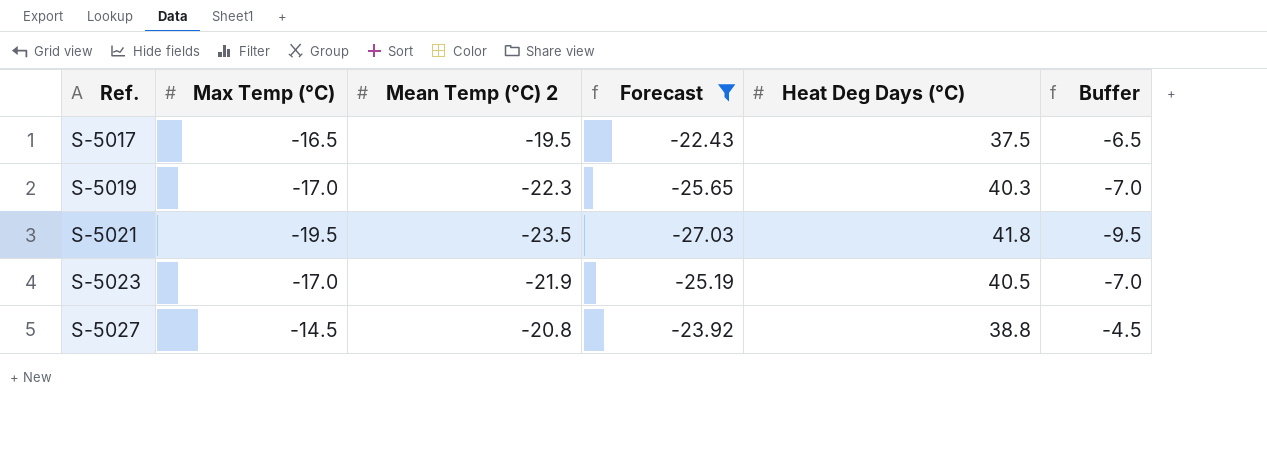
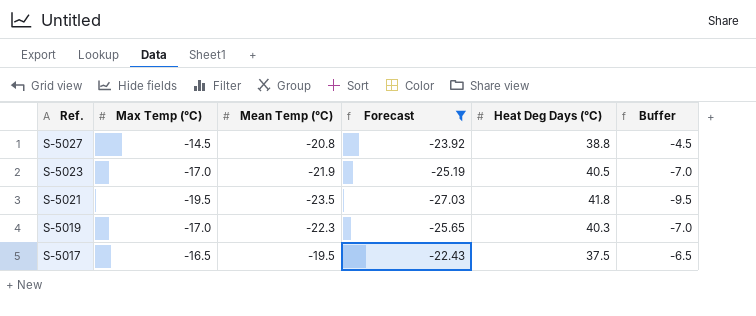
row order: Ref. ascending -> Ref. descending
column name: Mean Temp (°C) 2 -> Mean Temp (°C)

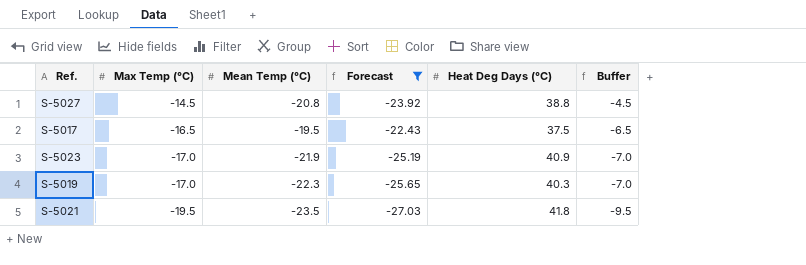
row order: Ref. descending -> Max Temp (°C) descending
S-5023 | Heat Deg Days (°C): 40.5 -> 40.9

